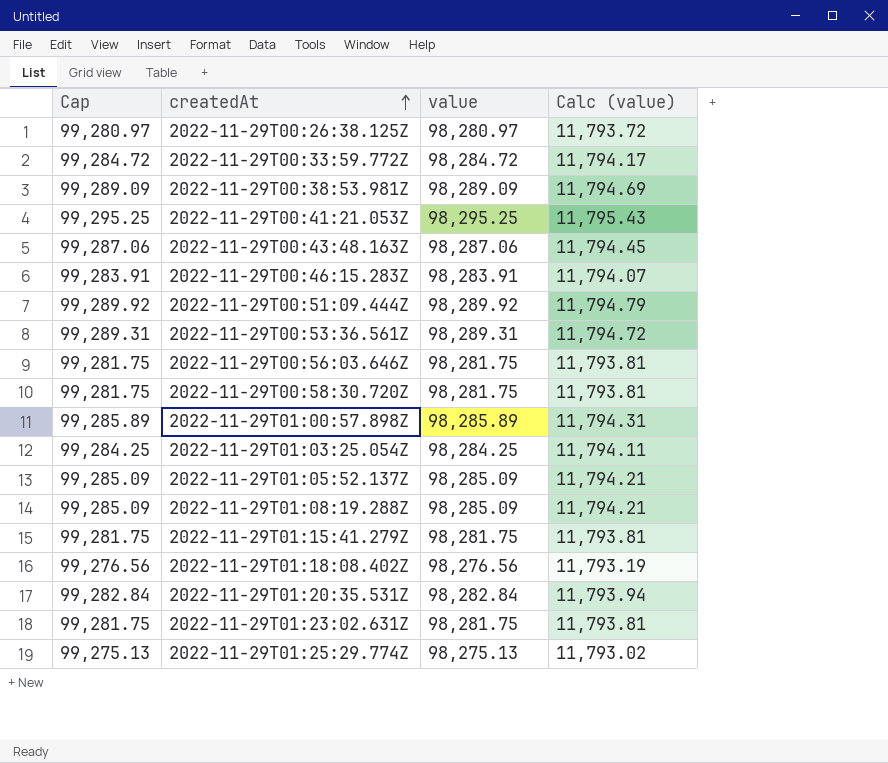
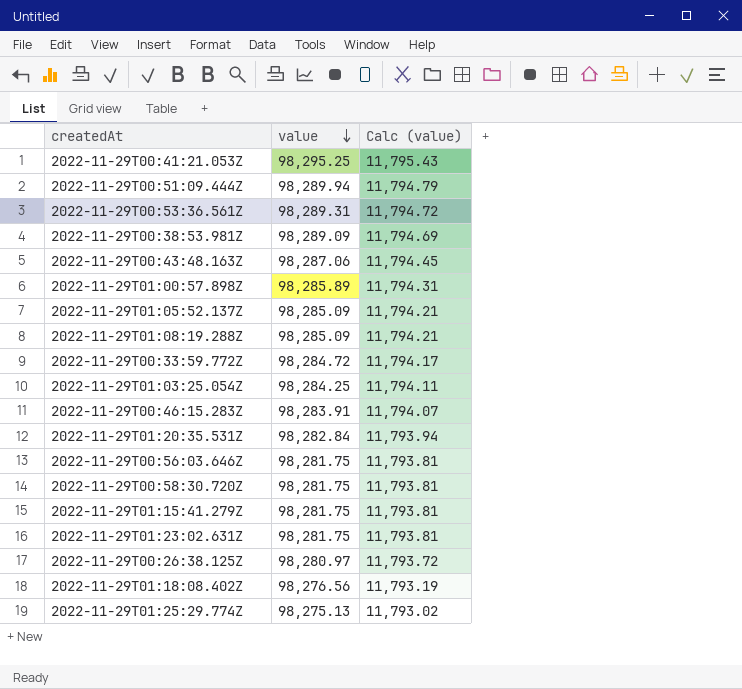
row order: createdAt ascending -> value descending
column Cap | formula: [value] + 1000 -> none
2022-11-29T00:51:09.444Z | value: 98,289.92 -> 98,289.94

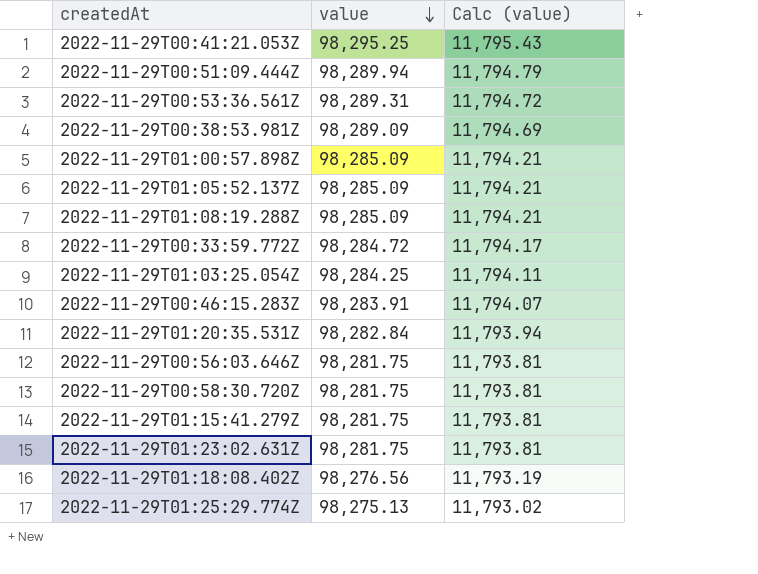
row 2022-11-29T00:43:48.163Z: 98,287.06 | 11,794.45 -> none
row 2022-11-29T00:26:38.125Z: 98,280.97 | 11,793.72 -> none
2022-11-29T01:00:57.898Z | value: 98,285.89 -> 98,285.09
2022-11-29T01:00:57.898Z | Calc (value): 11,794.31 -> 11,794.21

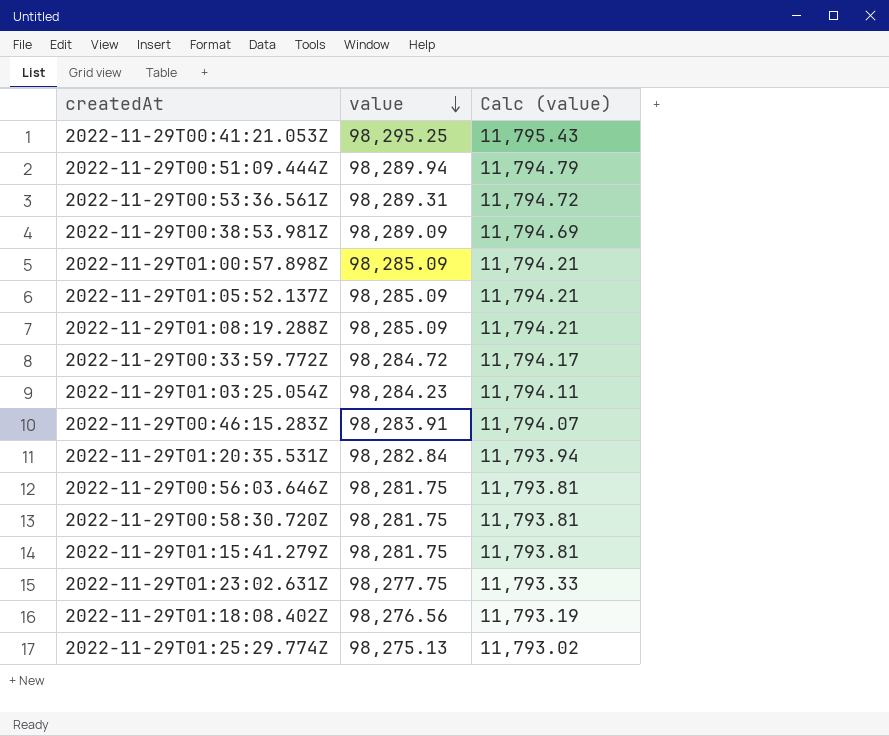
2022-11-29T01:03:25.054Z | value: 98,284.25 -> 98,284.23
2022-11-29T01:23:02.631Z | value: 98,281.75 -> 98,277.75
2022-11-29T01:23:02.631Z | Calc (value): 11,793.81 -> 11,793.33

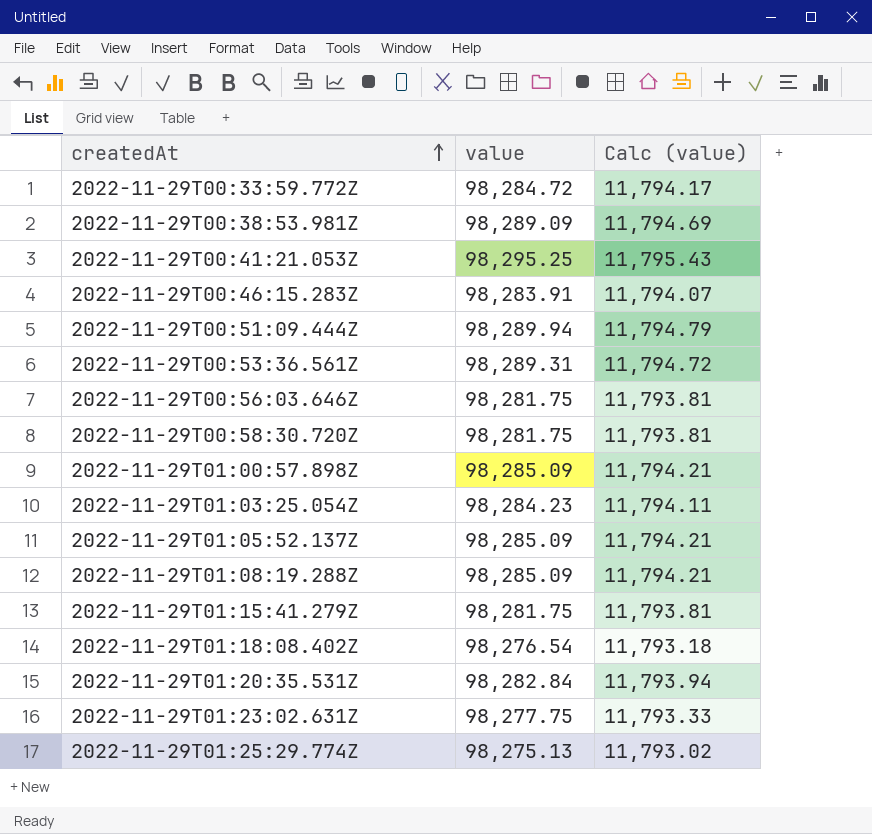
row order: value descending -> createdAt ascending
2022-11-29T01:18:08.402Z | value: 98,276.56 -> 98,276.54
2022-11-29T01:18:08.402Z | Calc (value): 11,793.19 -> 11,793.18

